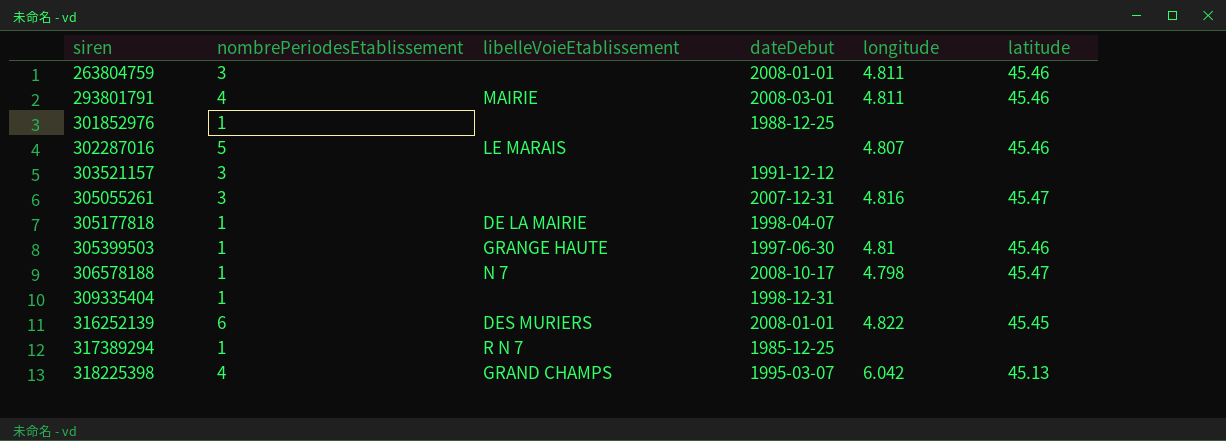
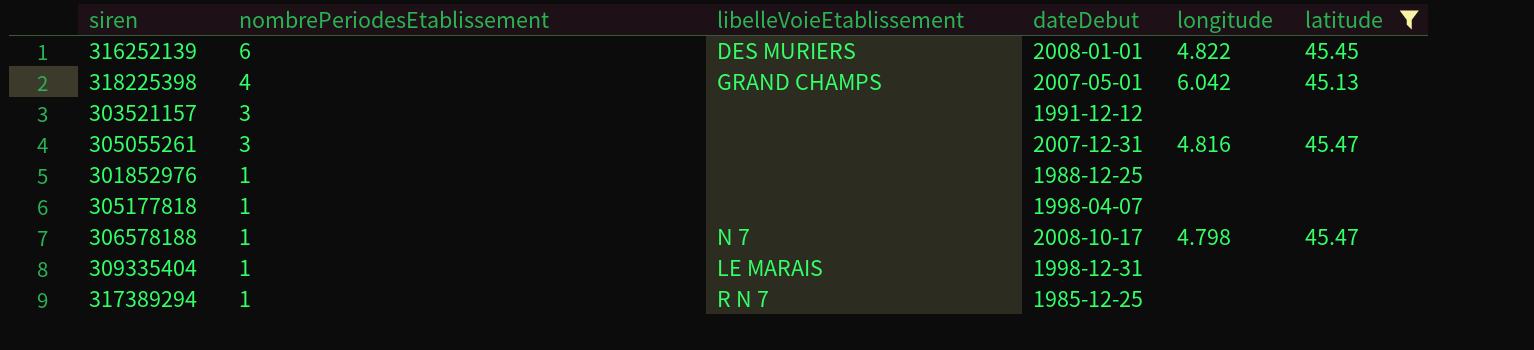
filter: none -> latitude != 45.46
row order: siren ascending -> nombrePeriodesEtablissement descending
318225398 | dateDebut: 1995-03-07 -> 2007-05-01
305177818 | libelleVoieEtablissement: DE LA MAIRIE -> none
309335404 | libelleVoieEtablissement: none -> LE MARAIS

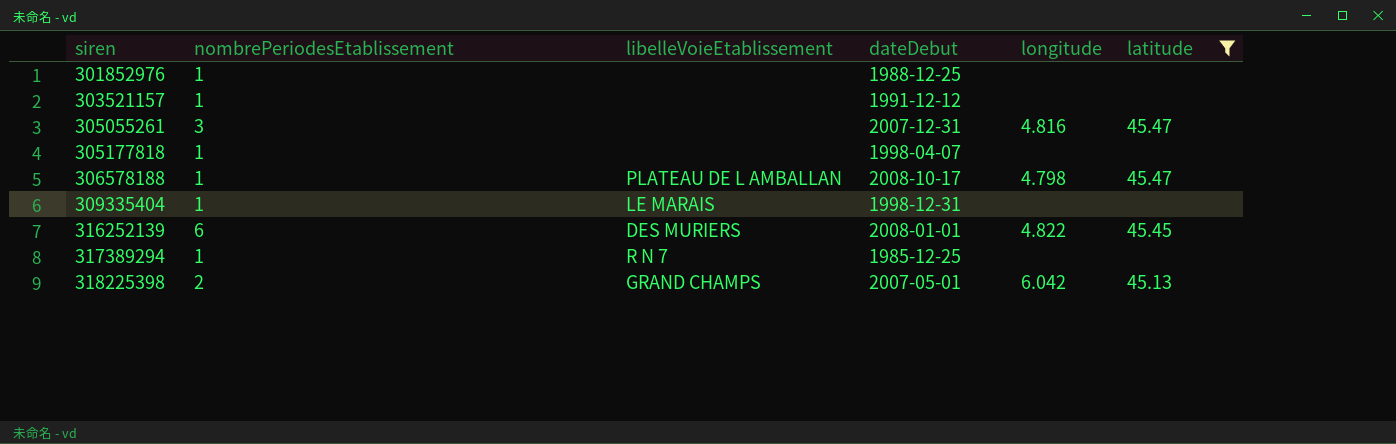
row order: nombrePeriodesEtablissement descending -> siren ascending
303521157 | nombrePeriodesEtablissement: 3 -> 1
306578188 | libelleVoieEtablissement: N 7 -> PLATEAU DE L AMBALLAN
318225398 | nombrePeriodesEtablissement: 4 -> 2

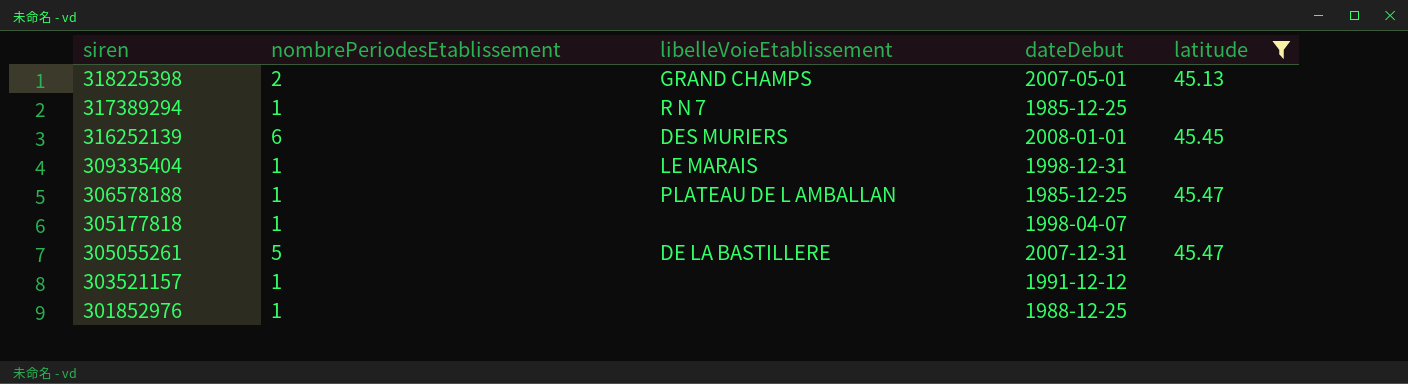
row order: siren ascending -> siren descending
column longitude | position: 5 -> none
306578188 | dateDebut: 2008-10-17 -> 1985-12-25
305055261 | nombrePeriodesEtablissement: 3 -> 5
305055261 | libelleVoieEtablissement: none -> DE LA BASTILLERE

